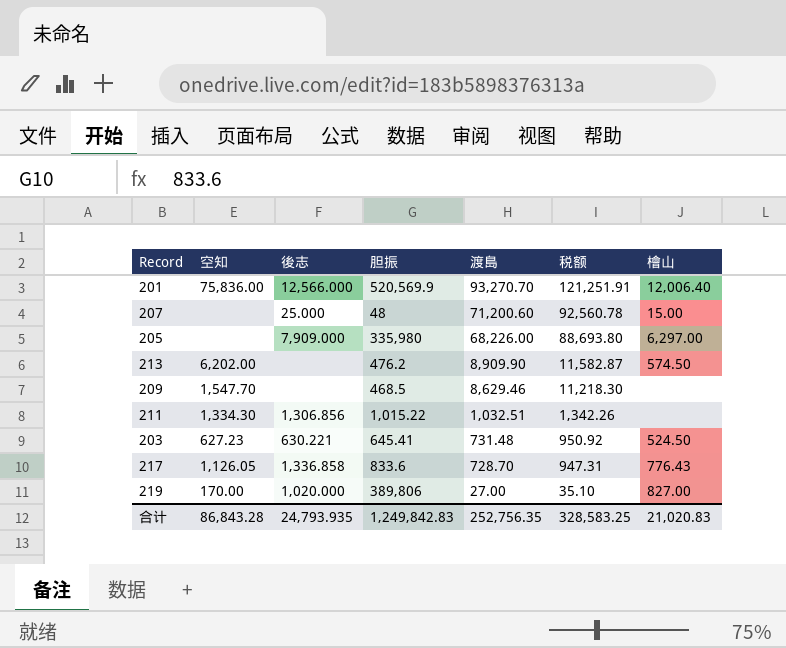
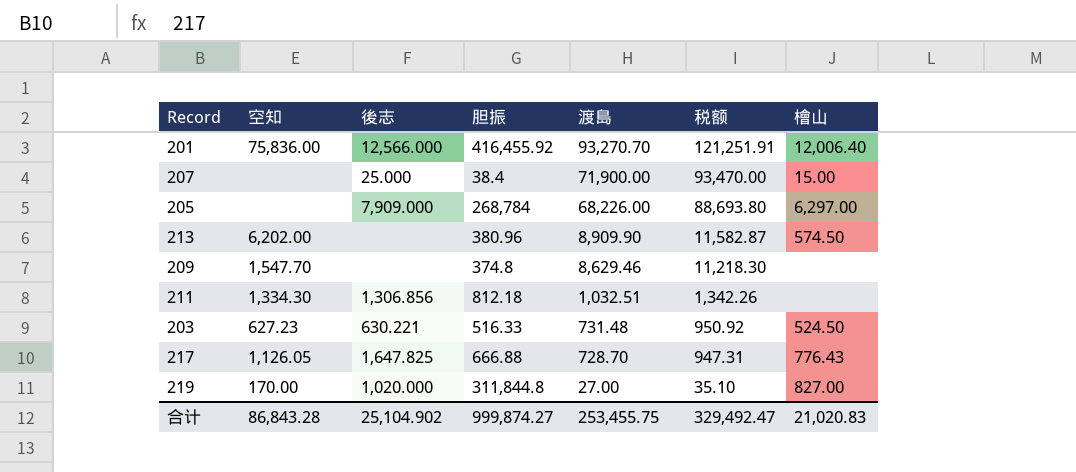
201 | 胆振: 520,569.9 -> 416,455.92
207 | 胆振: 48 -> 38.4
207 | 渡島: 71,200.60 -> 71,900.00
207 | 税额: 92,560.78 -> 93,470.00
205 | 胆振: 335,980 -> 268,784
213 | 胆振: 476.2 -> 380.96
209 | 胆振: 468.5 -> 374.8
211 | 胆振: 1,015.22 -> 812.18
203 | 胆振: 645.41 -> 516.33
217 | 後志: 1,336.858 -> 1,647.825
217 | 胆振: 833.6 -> 666.88
219 | 胆振: 389,806 -> 311,844.8
合计 | 後志: 24,793.935 -> 25,104.902
合计 | 胆振: 1,249,842.83 -> 999,874.27
合计 | 渡島: 252,756.35 -> 253,455.75
合计 | 税额: 328,583.25 -> 329,492.47

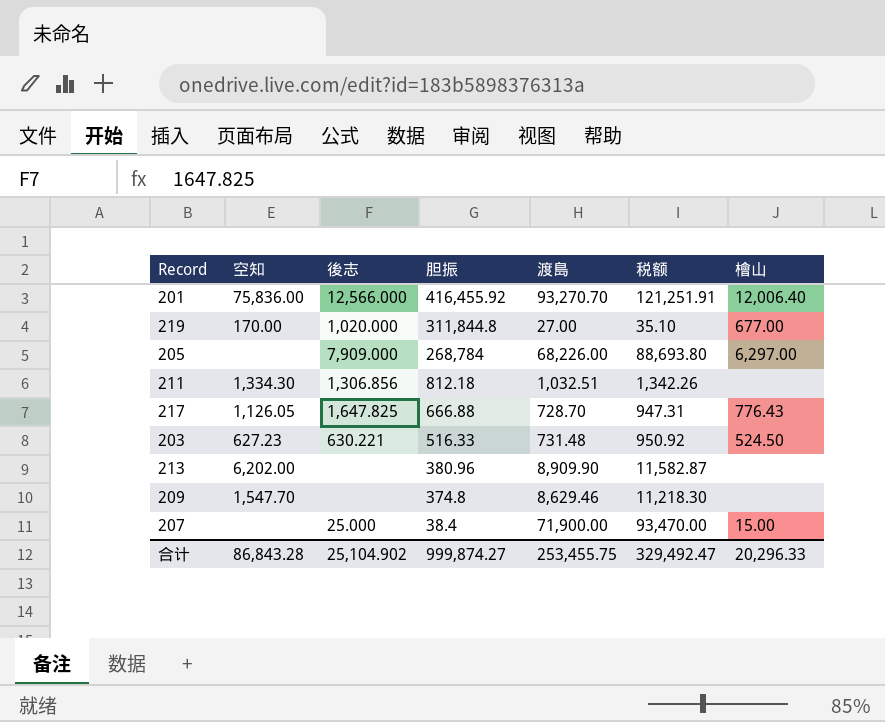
row order: 渡島 descending -> 胆振 descending
219 | 檜山: 827.00 -> 677.00
213 | 檜山: 574.50 -> none
合计 | 檜山: 21,020.83 -> 20,296.33

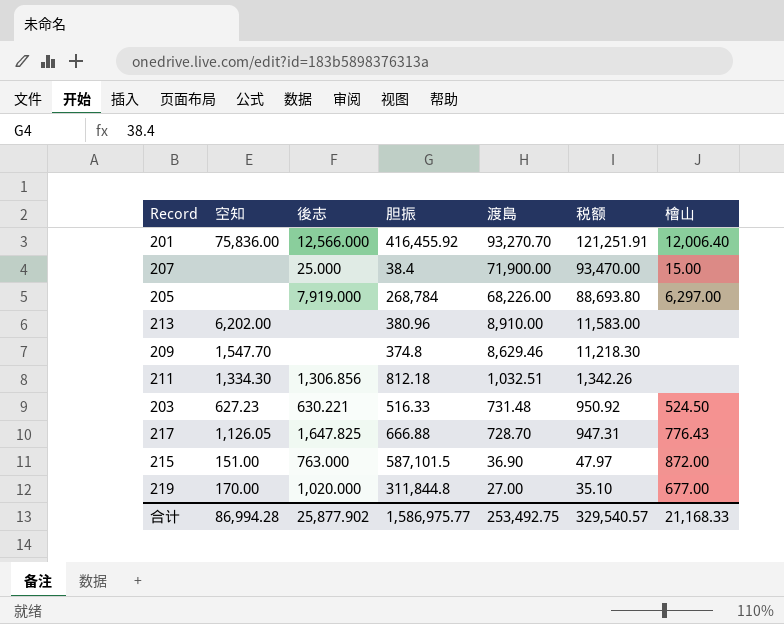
row order: 胆振 descending -> 渡島 descending
205 | 後志: 7,909.000 -> 7,919.000
213 | 渡島: 8,909.90 -> 8,910.00
213 | 税额: 11,582.87 -> 11,583.00
row 215: none -> 151.00 | 763.000 | 587,101.5 | 36.90 | 47.97 | 872.00
合计 | 空知: 86,843.28 -> 86,994.28
合计 | 後志: 25,104.902 -> 25,877.902
合计 | 胆振: 999,874.27 -> 1,586,975.77
合计 | 渡島: 253,455.75 -> 253,492.75
合计 | 税额: 329,492.47 -> 329,540.57
合计 | 檜山: 20,296.33 -> 21,168.33

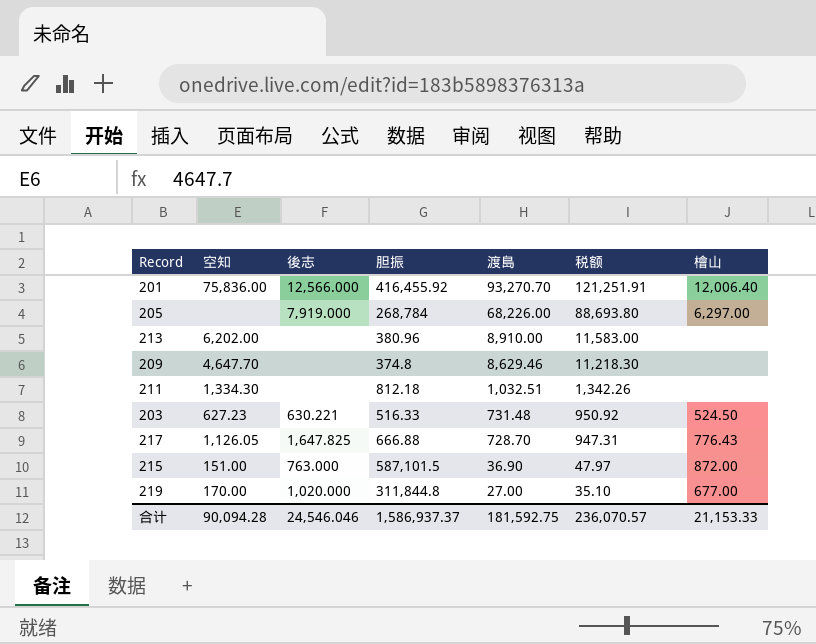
row 207: none | 25.000 | 38.4 | 71,900.00 | 93,470.00 | 15.00 -> none
209 | 空知: 1,547.70 -> 4,647.70
211 | 後志: 1,306.856 -> none
合计 | 空知: 86,994.28 -> 90,094.28
合计 | 後志: 25,877.902 -> 24,546.046
合计 | 胆振: 1,586,975.77 -> 1,586,937.37
合计 | 渡島: 253,492.75 -> 181,592.75
合计 | 税额: 329,540.57 -> 236,070.57
合计 | 檜山: 21,168.33 -> 21,153.33

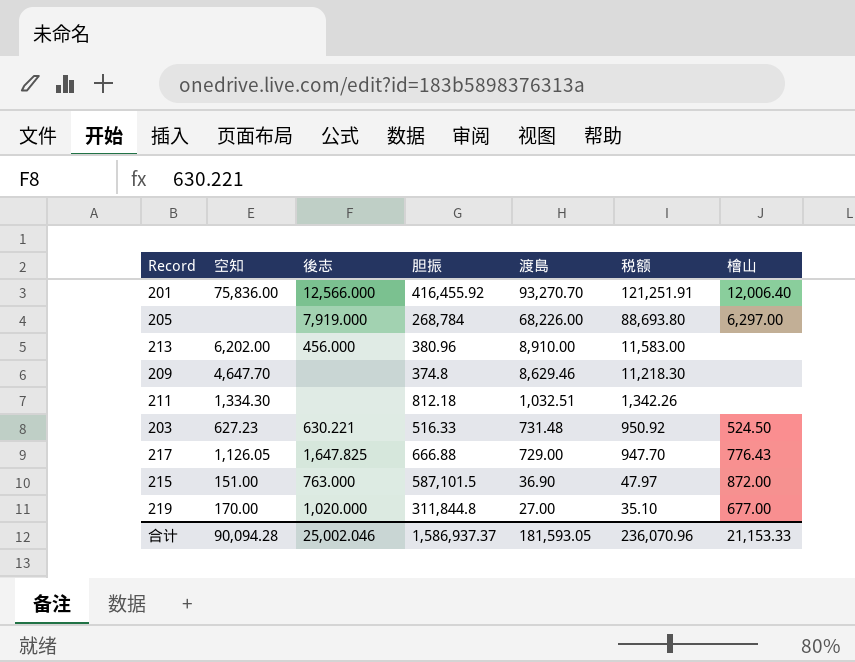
213 | 後志: none -> 456.000
217 | 渡島: 728.70 -> 729.00
217 | 税额: 947.31 -> 947.70
合计 | 後志: 24,546.046 -> 25,002.046
合计 | 渡島: 181,592.75 -> 181,593.05
合计 | 税额: 236,070.57 -> 236,070.96

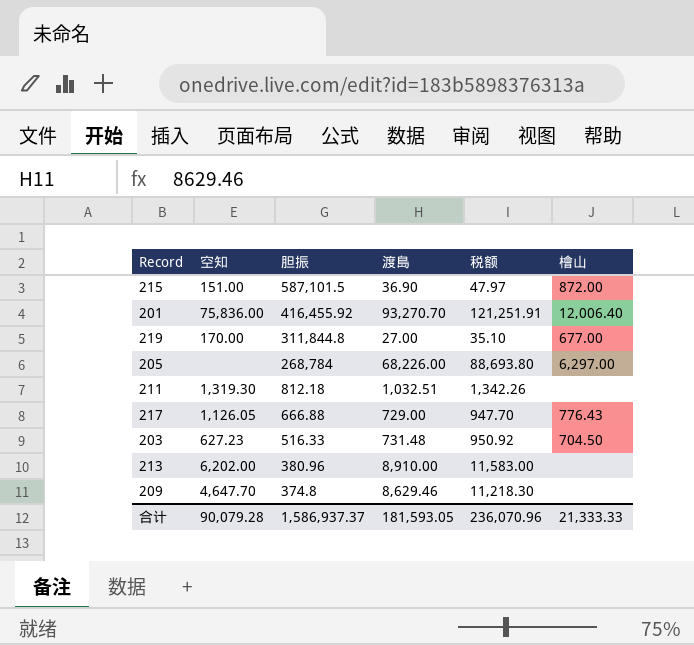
row order: 渡島 descending -> 胆振 descending
column 後志 | position: 3 -> none
211 | 空知: 1,334.30 -> 1,319.30
203 | 檜山: 524.50 -> 704.50
合计 | 空知: 90,094.28 -> 90,079.28
合计 | 檜山: 21,153.33 -> 21,333.33

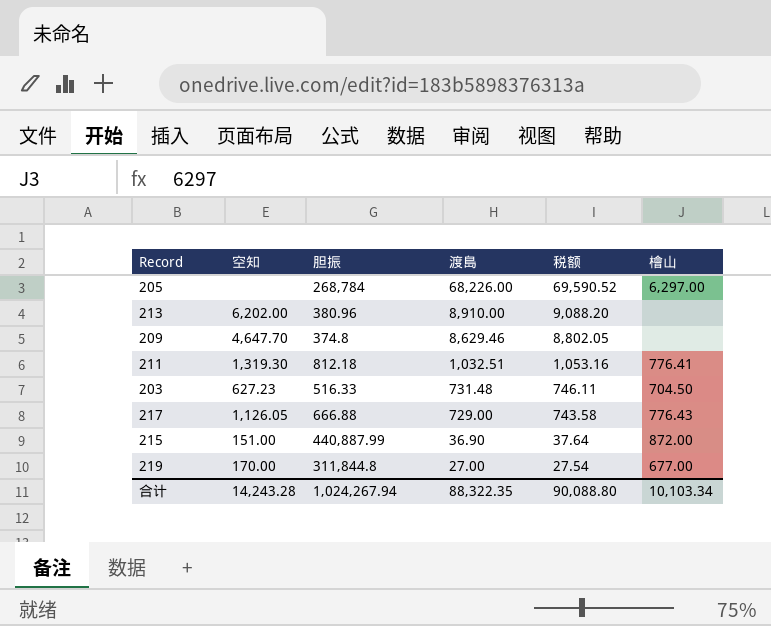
row order: 胆振 descending -> 渡島 descending
column 税额 | formula: [渡島] * 1.3 -> [渡島] * 1.02
row 201: 75,836.00 | 416,455.92 | 93,270.70 | 121,251.91 | 12,006.40 -> none
211 | 檜山: none -> 776.41
215 | 胆振: 587,101.5 -> 440,887.99
合计 | 空知: 90,079.28 -> 14,243.28
合计 | 胆振: 1,586,937.37 -> 1,024,267.94
合计 | 渡島: 181,593.05 -> 88,322.35
合计 | 税额: 236,070.96 -> 90,088.80
合计 | 檜山: 21,333.33 -> 10,103.34

